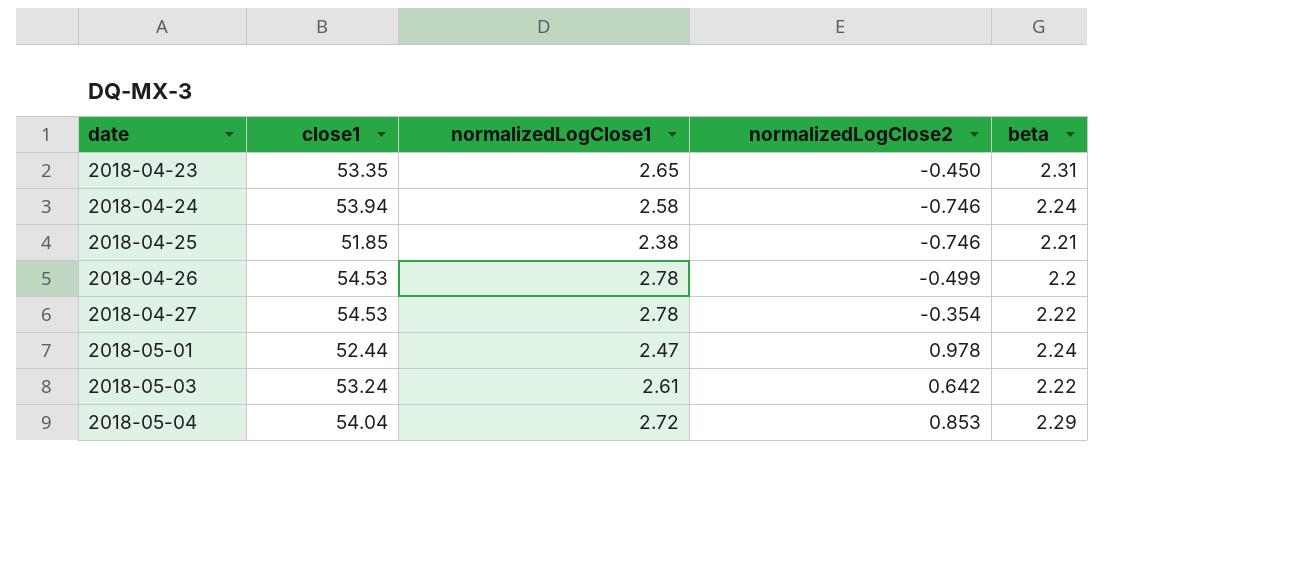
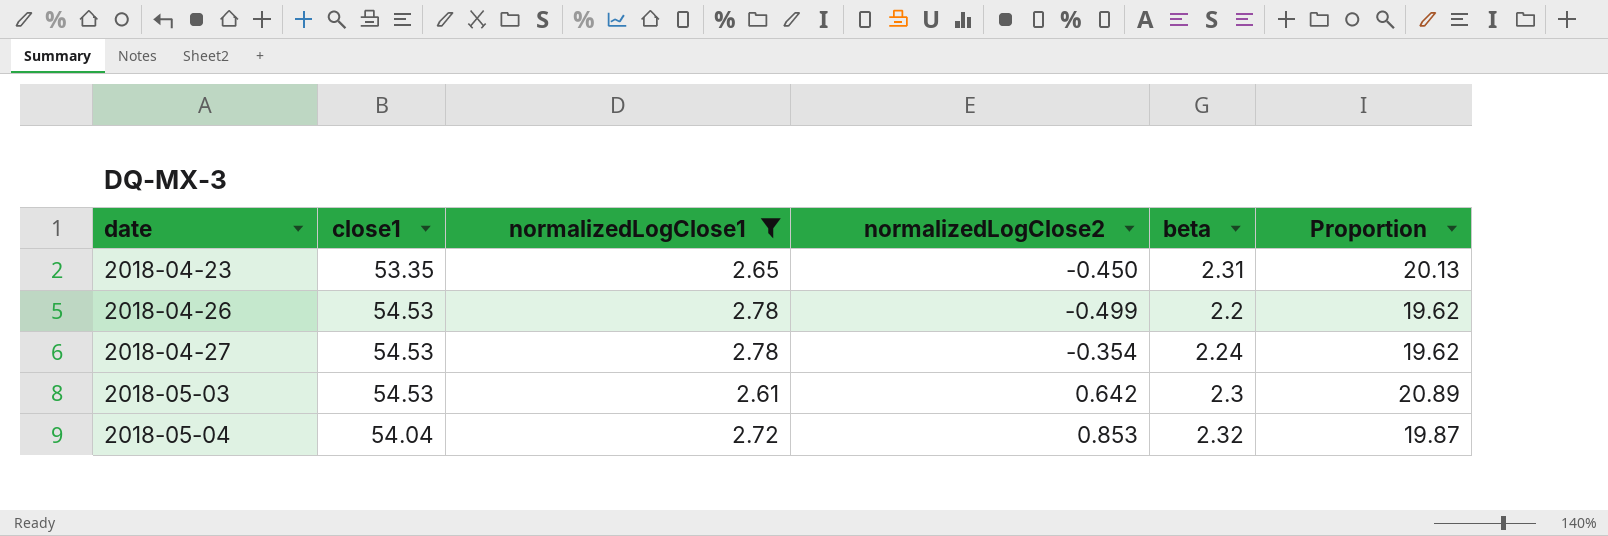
filter: none -> normalizedLogClose1 >= 2.61
column Proportion | formula: none -> [close1] / [normalizedLogClose1]
2018-04-27 | beta: 2.22 -> 2.24
2018-05-03 | close1: 53.24 -> 54.53
2018-05-03 | beta: 2.22 -> 2.3
2018-05-04 | beta: 2.29 -> 2.32

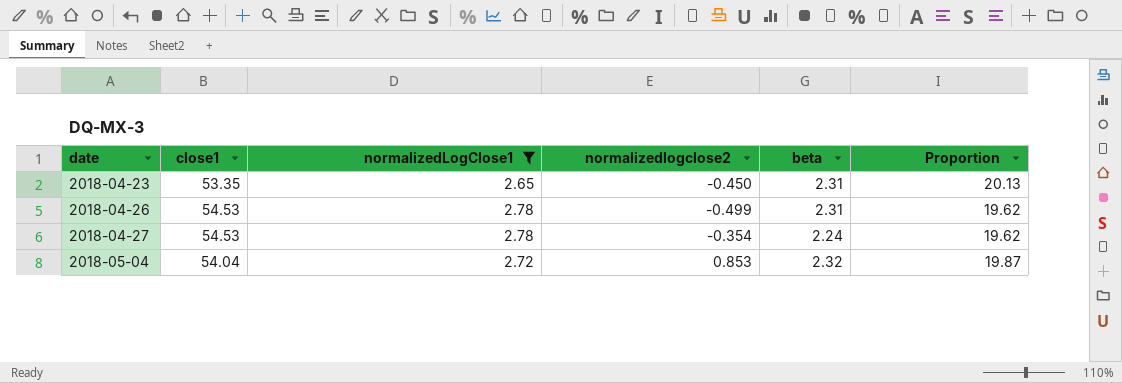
column name: normalizedLogClose2 -> normalizedlogclose2
row 2018-05-03: 54.53 | 2.61 | 0.642 | 2.3 | 20.89 -> none
2018-04-26 | beta: 2.2 -> 2.31

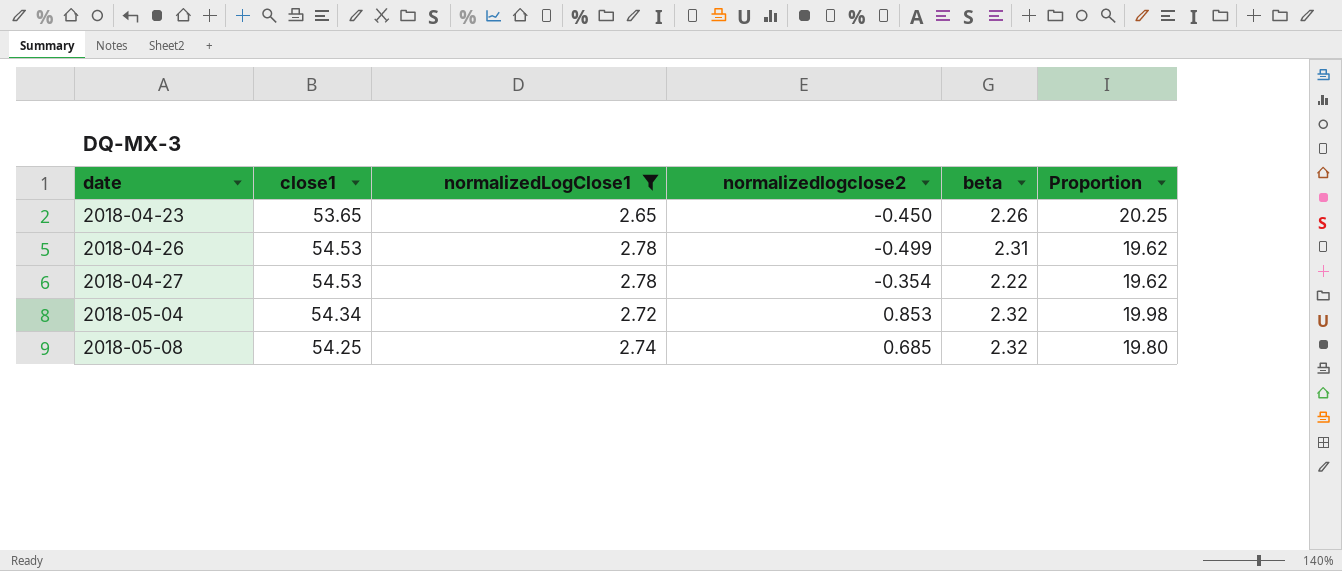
2018-04-23 | close1: 53.35 -> 53.65
2018-04-23 | beta: 2.31 -> 2.26
2018-04-23 | Proportion: 20.13 -> 20.25
2018-04-27 | beta: 2.24 -> 2.22
2018-05-04 | close1: 54.04 -> 54.34
2018-05-04 | Proportion: 19.87 -> 19.98
row 2018-05-08: none -> 54.25 | 2.74 | 0.685 | 2.32 | 19.80

